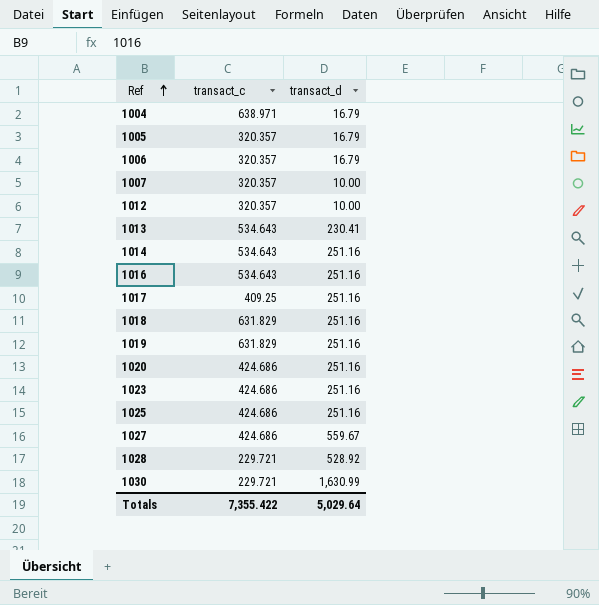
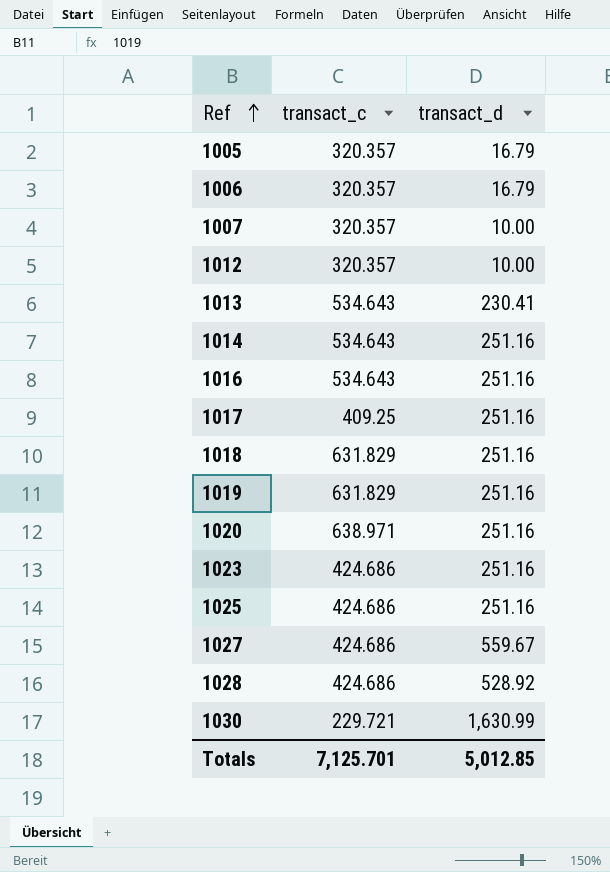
row 1004: 638.971 | 16.79 -> none
1020 | transact_c: 424.686 -> 638.971
1028 | transact_c: 229.721 -> 424.686
Totals | transact_c: 7,355.422 -> 7,125.701
Totals | transact_d: 5,029.64 -> 5,012.85

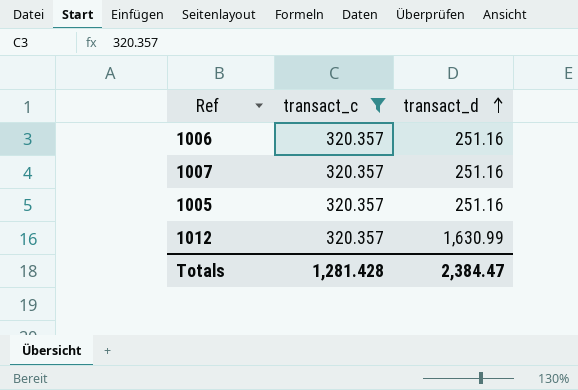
filter: none -> transact_c = 320.357
row order: Ref ascending -> transact_d ascending
1006 | transact_d: 16.79 -> 251.16
1007 | transact_d: 10.00 -> 251.16
1005 | transact_d: 16.79 -> 251.16
1012 | transact_d: 10.00 -> 1,630.99
Totals | transact_c: 7,125.701 -> 1,281.428
Totals | transact_d: 5,012.85 -> 2,384.47

